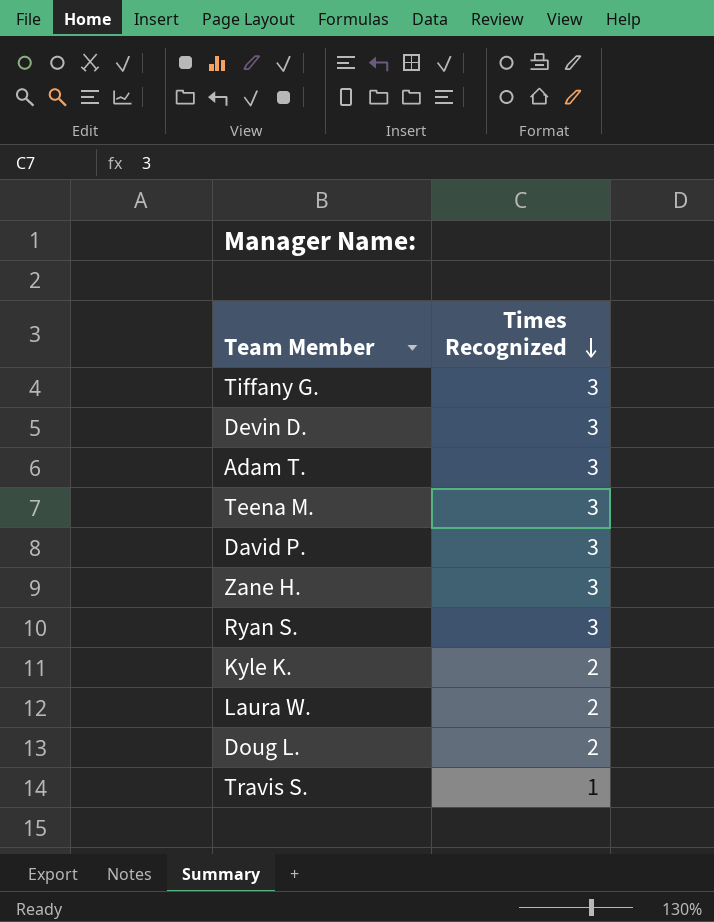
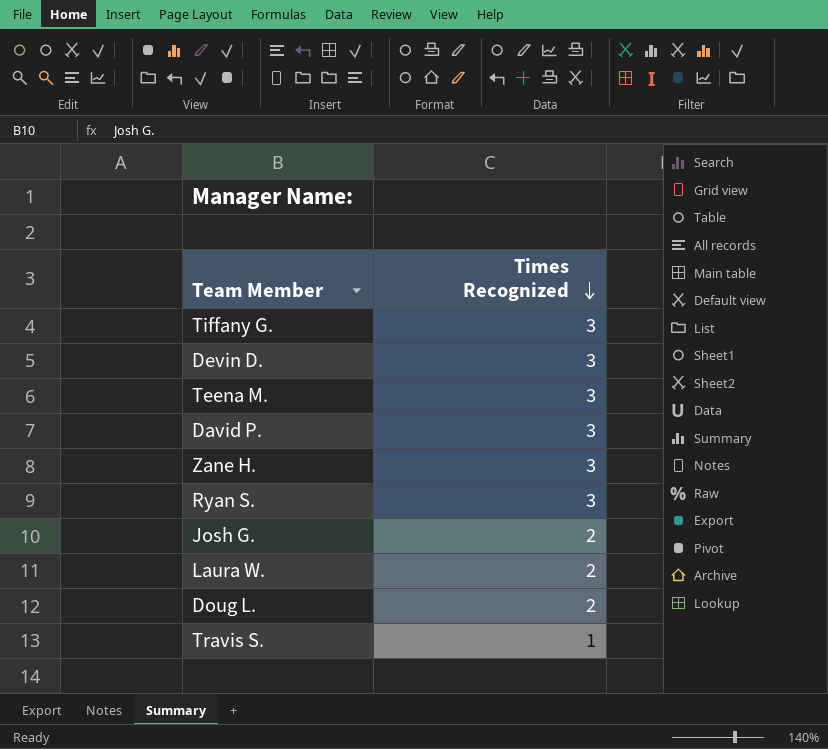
row Adam T.: 3 -> none
row Kyle K.: 2 -> none
row Josh G.: none -> 2

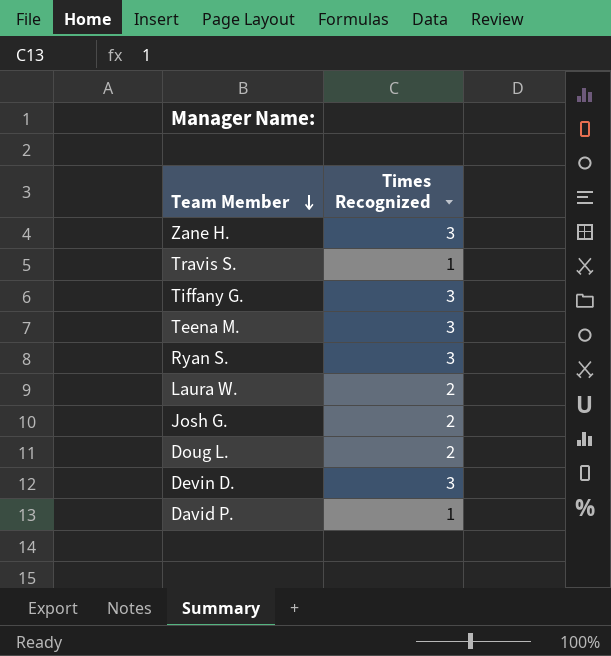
row order: Times Recognized descending -> Team Member descending
David P. | Times Recognized: 3 -> 1

